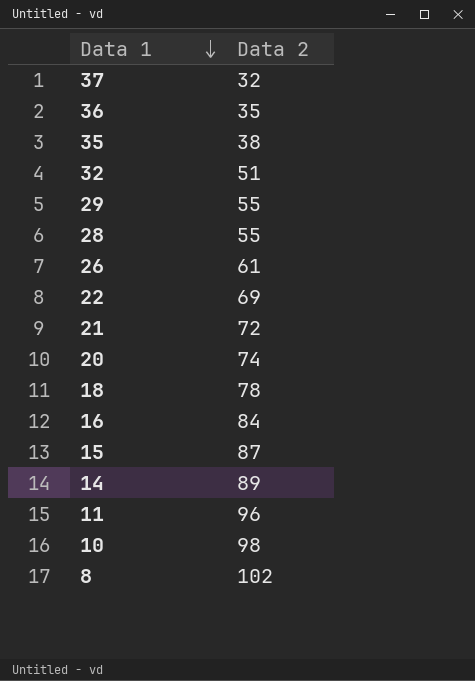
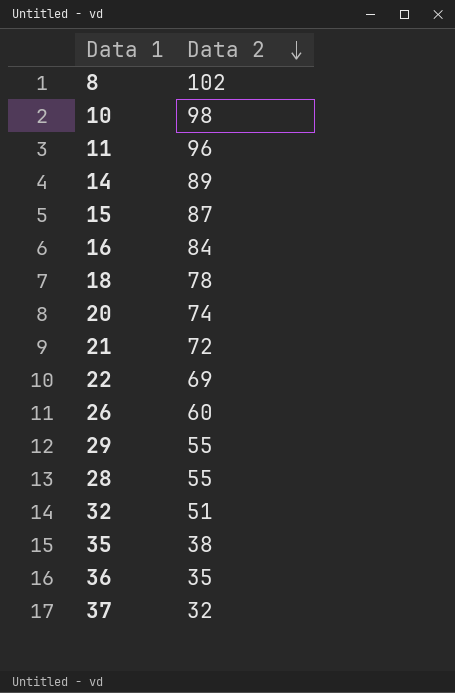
row order: Data 1 descending -> Data 2 descending
26 | Data 2: 61 -> 60

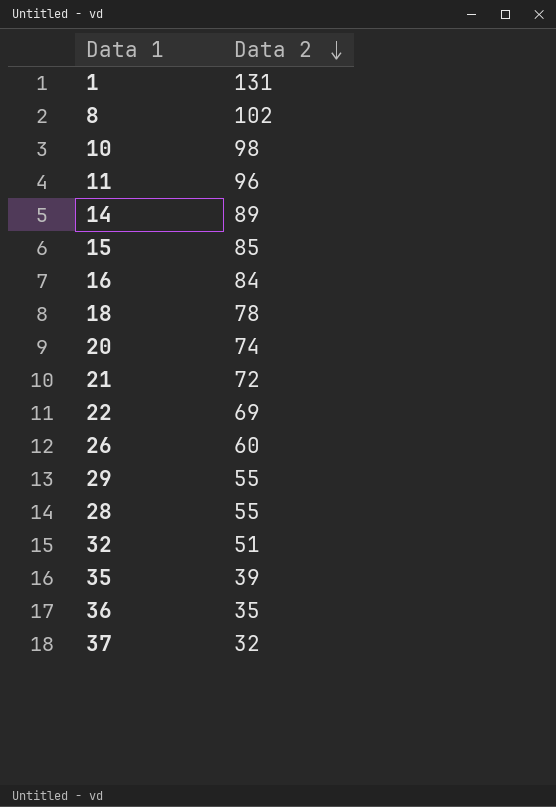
row 1: none -> 131
15 | Data 2: 87 -> 85
35 | Data 2: 38 -> 39

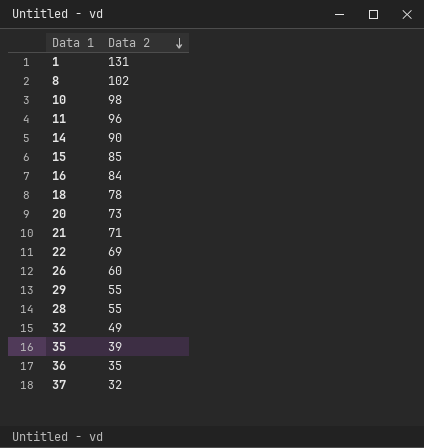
14 | Data 2: 89 -> 90
20 | Data 2: 74 -> 73
21 | Data 2: 72 -> 71
32 | Data 2: 51 -> 49

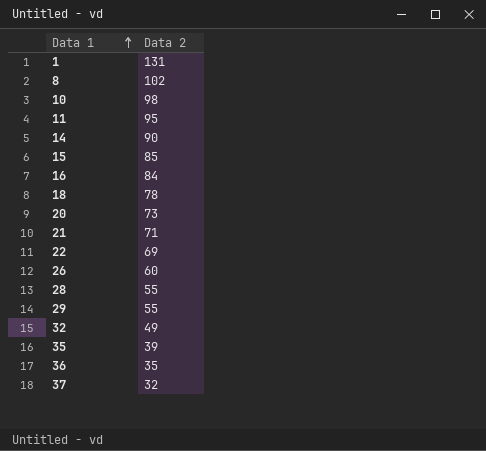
row order: Data 2 descending -> Data 1 ascending
11 | Data 2: 96 -> 95

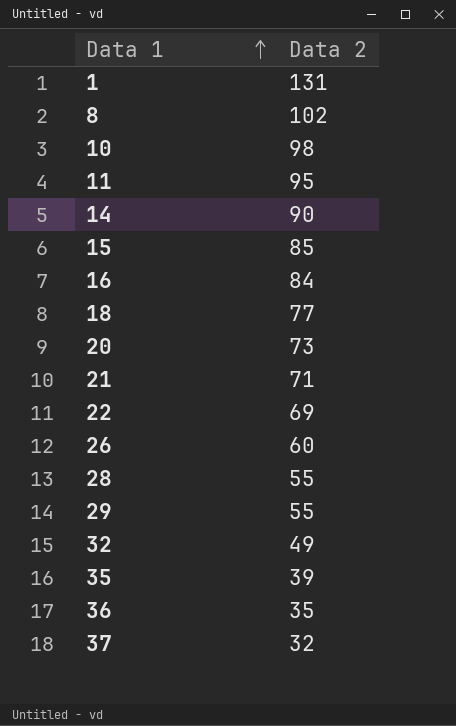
18 | Data 2: 78 -> 77

